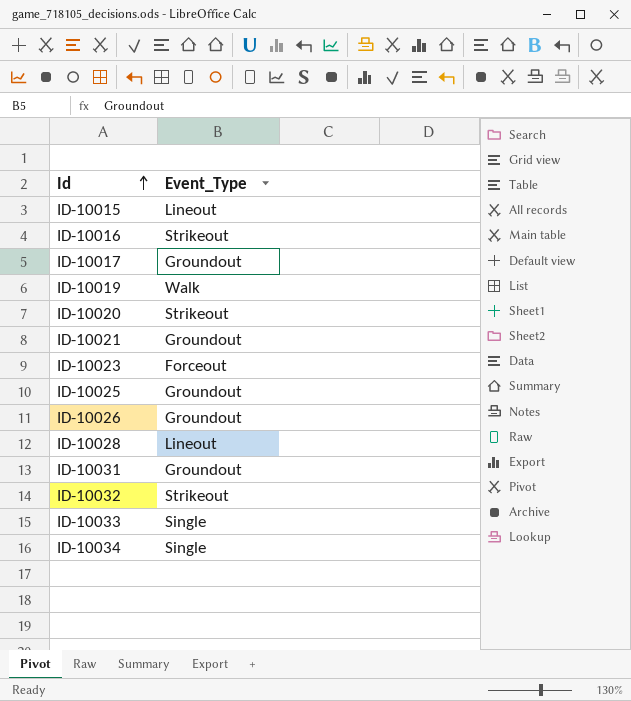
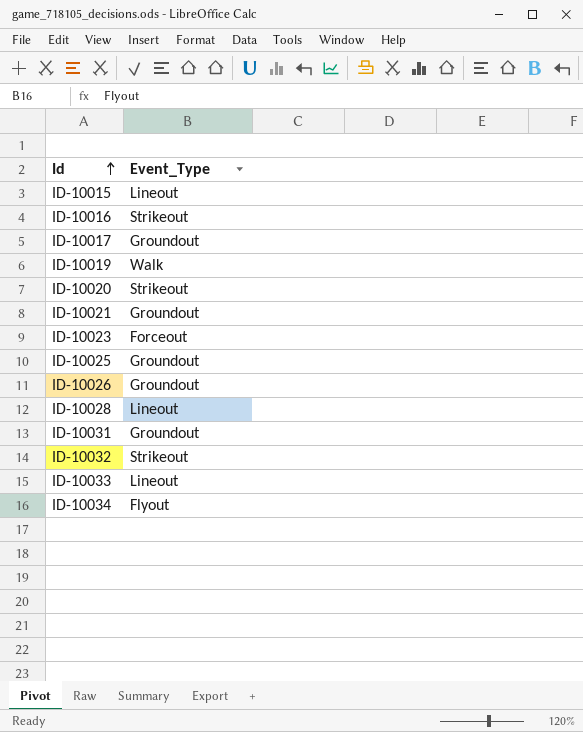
ID-10033 | Event_Type: Single -> Lineout
ID-10034 | Event_Type: Single -> Flyout

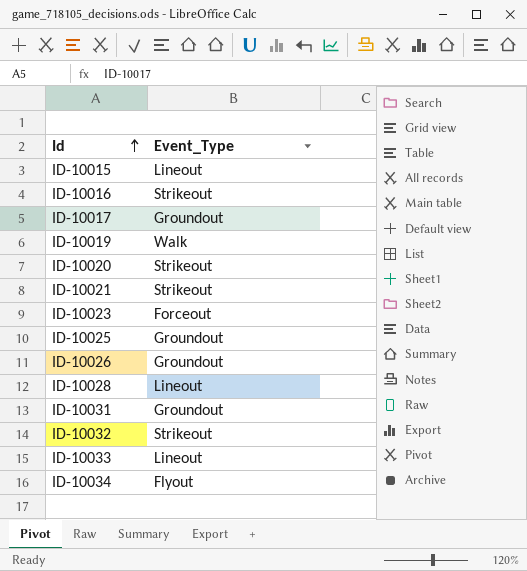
ID-10021 | Event_Type: Groundout -> Strikeout

